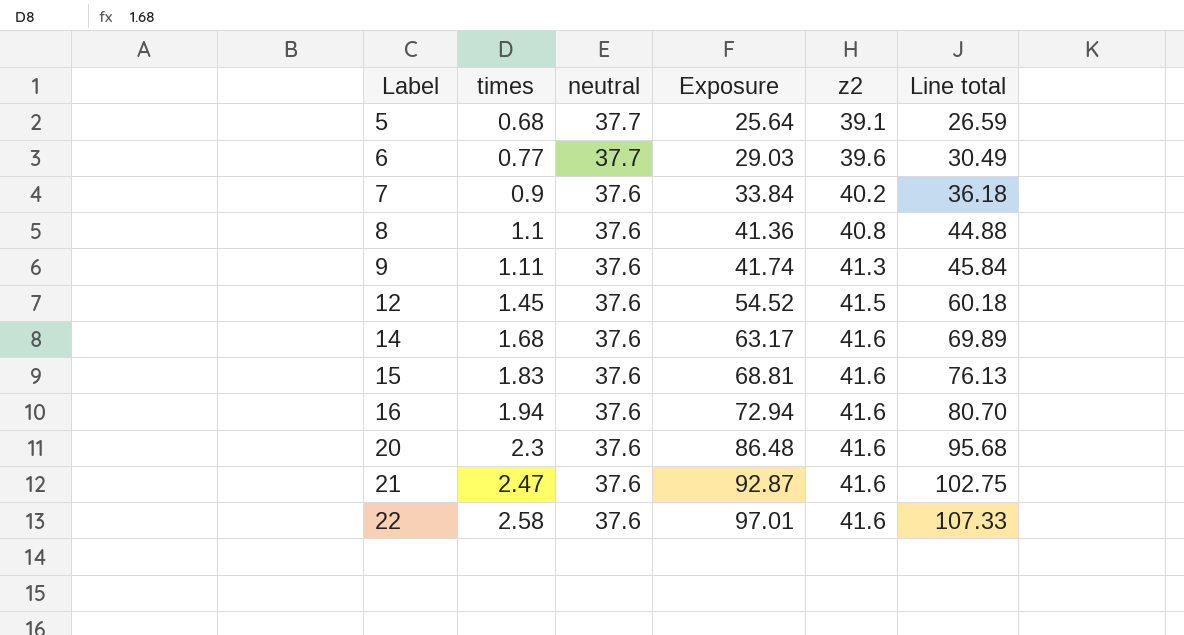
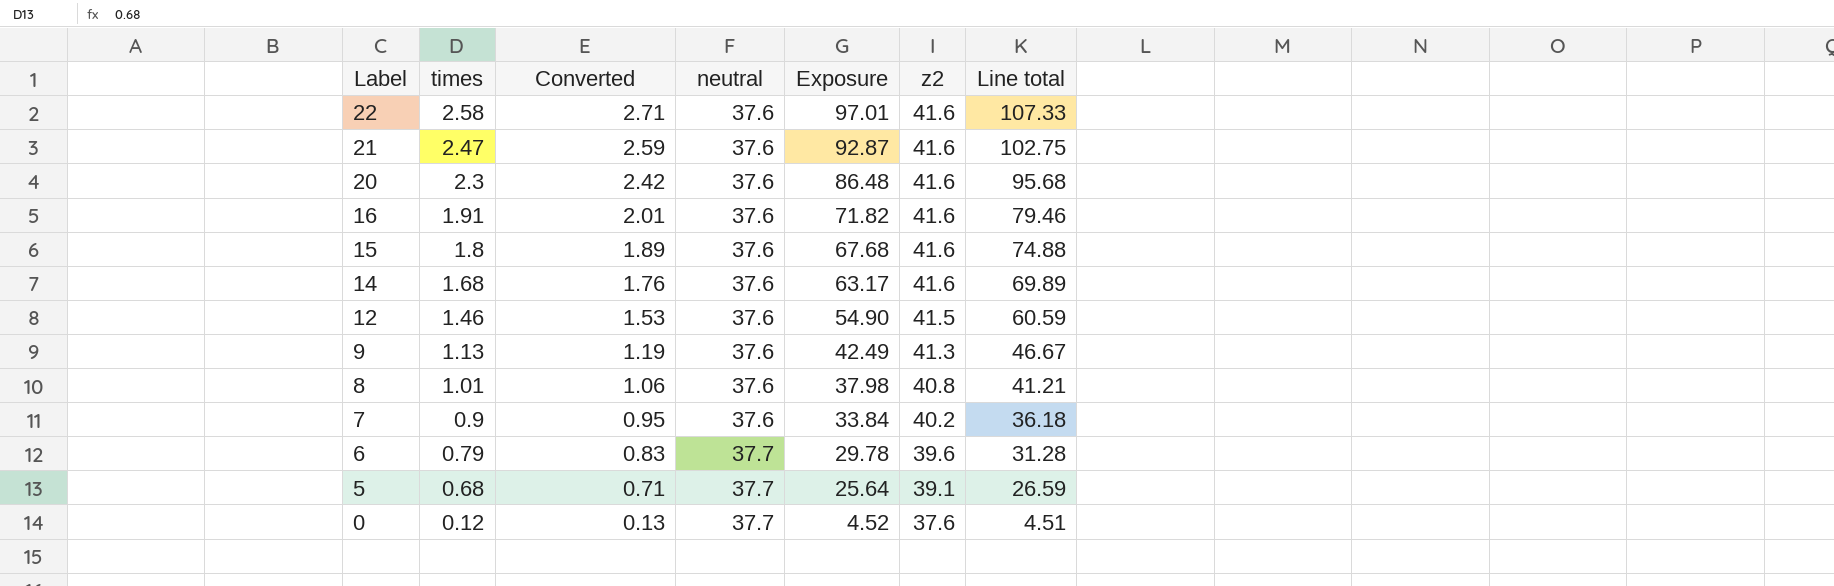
row order: Label ascending -> Label descending
column Converted | formula: none -> [times] * 1.05
16 | times: 1.94 -> 1.91
16 | Exposure: 72.94 -> 71.82
16 | Line total: 80.70 -> 79.46
15 | times: 1.83 -> 1.8
15 | Exposure: 68.81 -> 67.68
15 | Line total: 76.13 -> 74.88
12 | times: 1.45 -> 1.46
12 | Exposure: 54.52 -> 54.90
12 | Line total: 60.18 -> 60.59
9 | times: 1.11 -> 1.13
9 | Exposure: 41.74 -> 42.49
9 | Line total: 45.84 -> 46.67
8 | times: 1.1 -> 1.01
8 | Exposure: 41.36 -> 37.98
8 | Line total: 44.88 -> 41.21
6 | times: 0.77 -> 0.79
6 | Exposure: 29.03 -> 29.78
6 | Line total: 30.49 -> 31.28
row 0: none -> 0.12 | 0.13 | 37.7 | 4.52 | 37.6 | 4.51

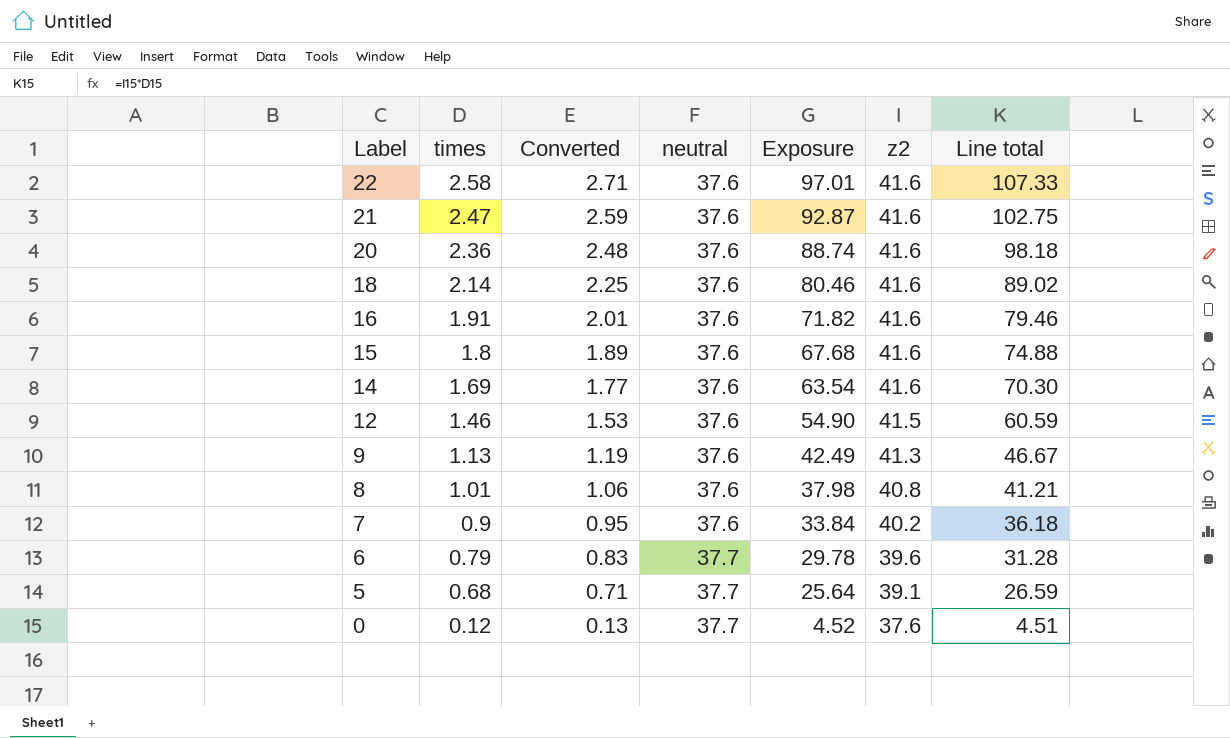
20 | times: 2.3 -> 2.36
20 | Converted: 2.42 -> 2.48
20 | Exposure: 86.48 -> 88.74
20 | Line total: 95.68 -> 98.18
row 18: none -> 2.14 | 2.25 | 37.6 | 80.46 | 41.6 | 89.02
14 | times: 1.68 -> 1.69
14 | Converted: 1.76 -> 1.77
14 | Exposure: 63.17 -> 63.54
14 | Line total: 69.89 -> 70.30

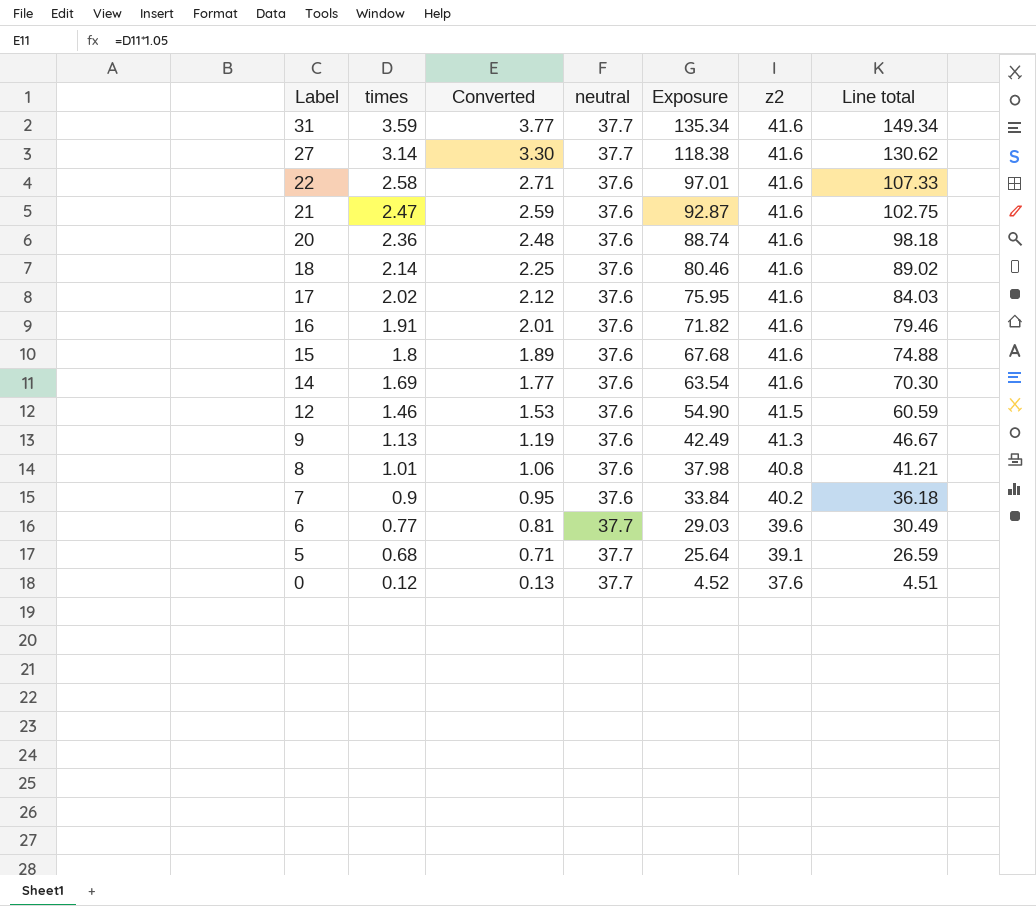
row 31: none -> 3.59 | 3.77 | 37.7 | 135.34 | 41.6 | 149.34
row 27: none -> 3.14 | 3.30 | 37.7 | 118.38 | 41.6 | 130.62
row 17: none -> 2.02 | 2.12 | 37.6 | 75.95 | 41.6 | 84.03
6 | times: 0.79 -> 0.77
6 | Converted: 0.83 -> 0.81
6 | Exposure: 29.78 -> 29.03
6 | Line total: 31.28 -> 30.49

